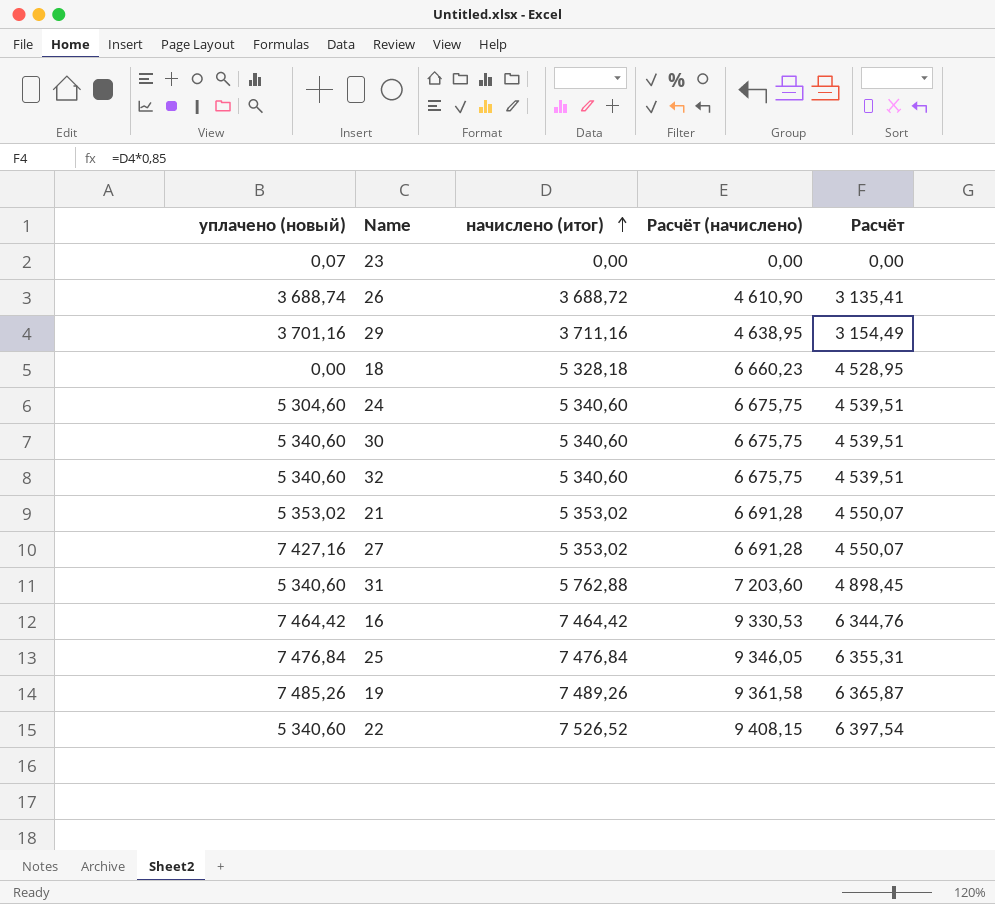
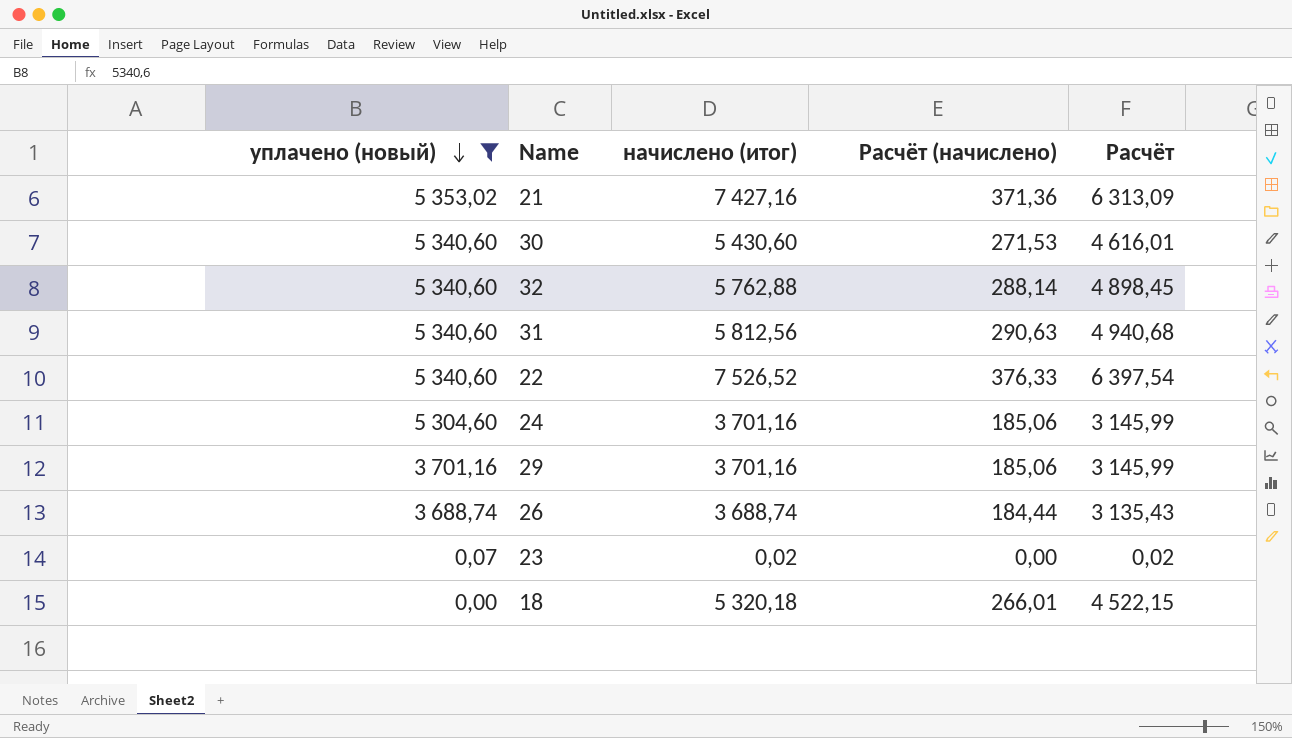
filter: none -> уплачено (новый) <= 5 353,02
row order: начислено (итог) ascending -> уплачено (новый) descending
column Расчёт (начислено) | formula: [начислено (итог)] * 1,25 -> [начислено (итог)] * 0,05
21 | начислено (итог): 5 353,02 -> 7 427,16
21 | Расчёт: 4 550,07 -> 6 313,09
30 | начислено (итог): 5 340,60 -> 5 430,60
30 | Расчёт: 4 539,51 -> 4 616,01
32 | начислено (итог): 5 340,60 -> 5 762,88
32 | Расчёт: 4 539,51 -> 4 898,45
31 | начислено (итог): 5 762,88 -> 5 812,56
31 | Расчёт: 4 898,45 -> 4 940,68
24 | начислено (итог): 5 340,60 -> 3 701,16
24 | Расчёт: 4 539,51 -> 3 145,99
29 | начислено (итог): 3 711,16 -> 3 701,16
29 | Расчёт: 3 154,49 -> 3 145,99
26 | начислено (итог): 3 688,72 -> 3 688,74
26 | Расчёт: 3 135,41 -> 3 135,43
23 | начислено (итог): 0,00 -> 0,02
23 | Расчёт: 0,00 -> 0,02
18 | начислено (итог): 5 328,18 -> 5 320,18
18 | Расчёт: 4 528,95 -> 4 522,15

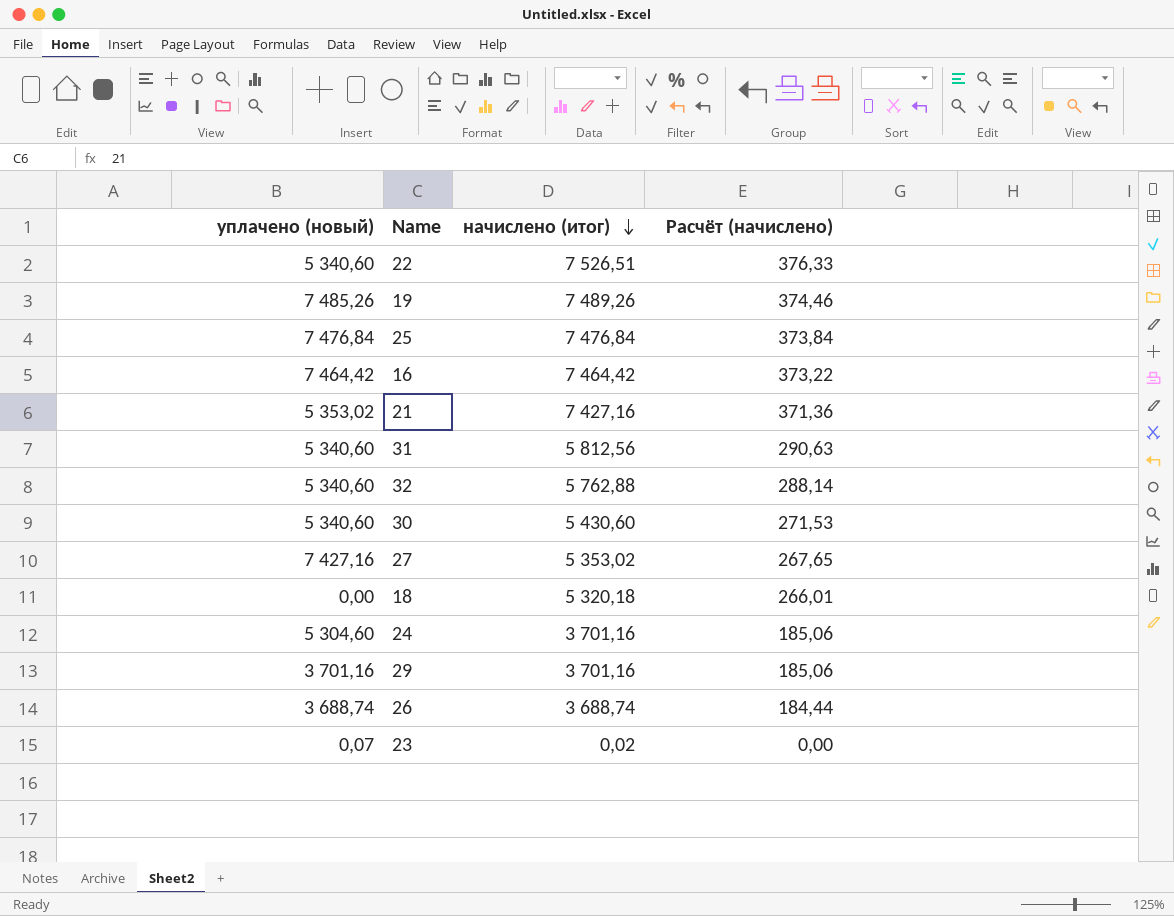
filter: уплачено (новый) <= 5 353,02 -> none
row order: уплачено (новый) descending -> начислено (итог) descending
column Расчёт | formula: [начислено (итог)] * 0,85 -> none
22 | начислено (итог): 7 526,52 -> 7 526,51

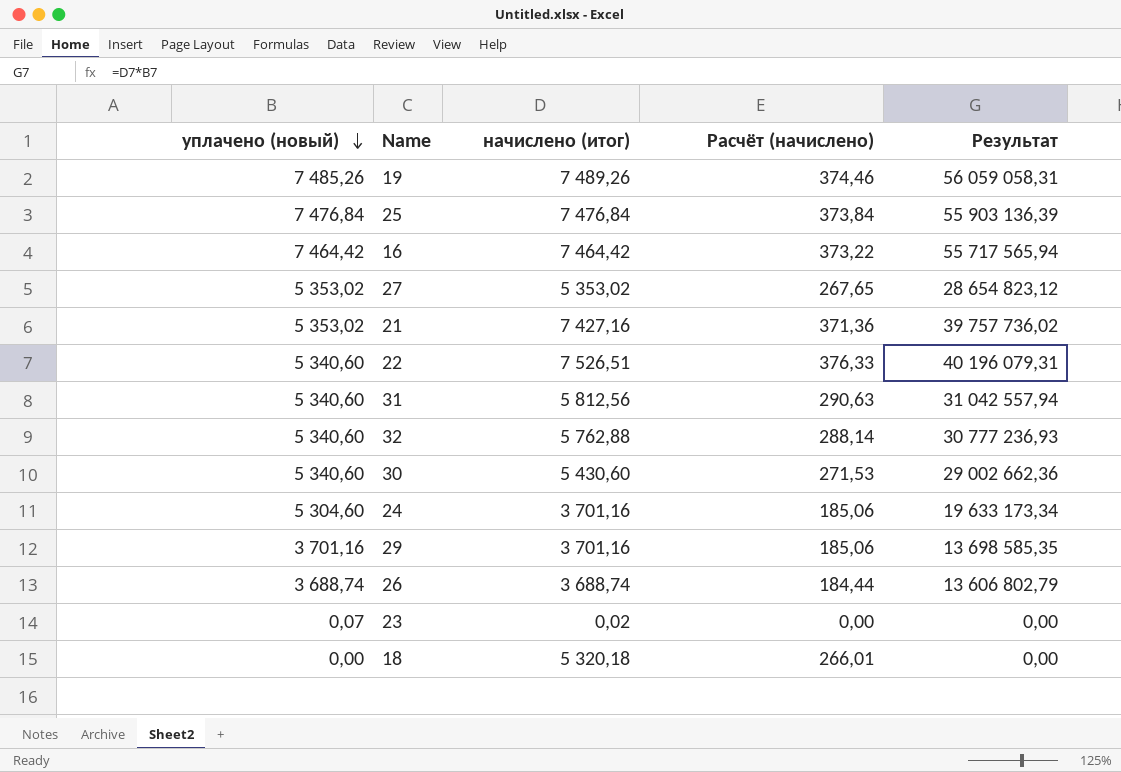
row order: начислено (итог) descending -> уплачено (новый) descending
column Результат | formula: none -> [уплачено (новый)] * [начислено (итог)]
27 | уплачено (новый): 7 427,16 -> 5 353,02

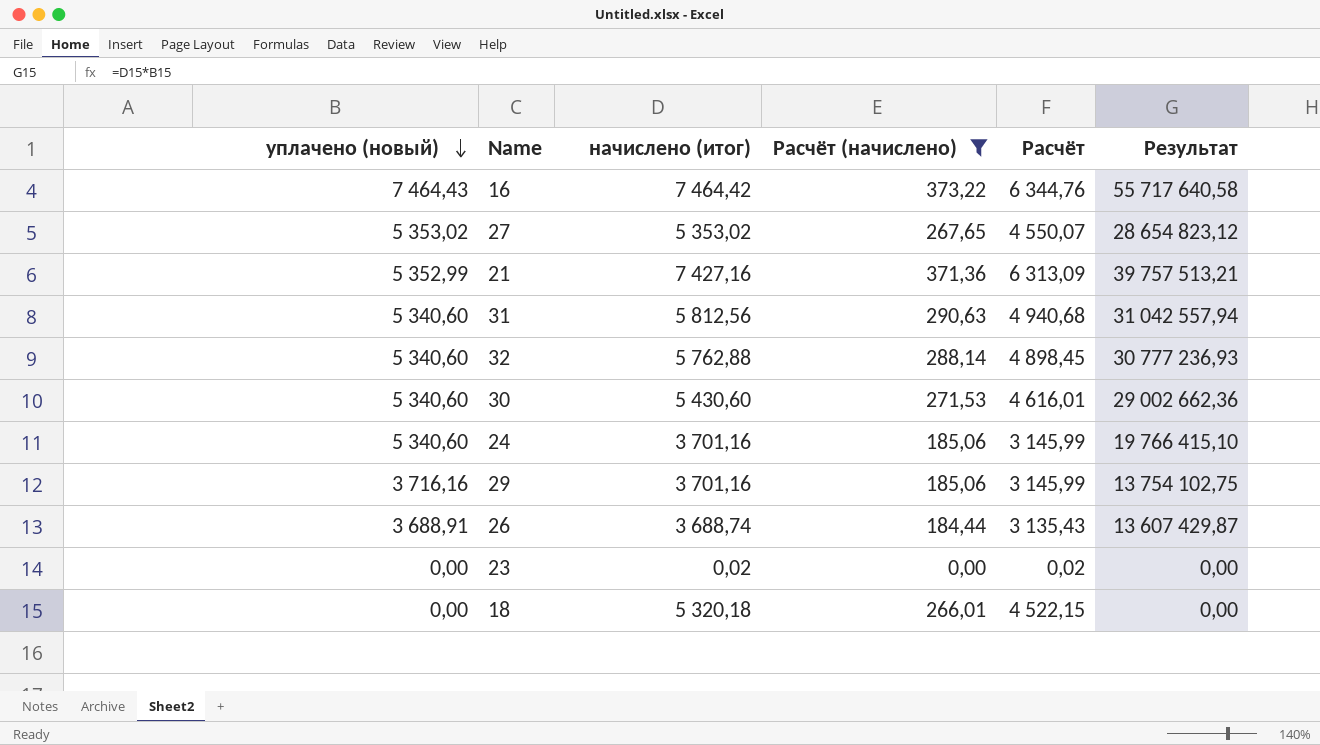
filter: none -> Расчёт (начислено) <= 373,22
column Расчёт | formula: none -> [начислено (итог)] * 0,85
16 | уплачено (новый): 7 464,42 -> 7 464,43
16 | Результат: 55 717 565,94 -> 55 717 640,58
21 | уплачено (новый): 5 353,02 -> 5 352,99
21 | Результат: 39 757 736,02 -> 39 757 513,21
24 | уплачено (новый): 5 304,60 -> 5 340,60
24 | Результат: 19 633 173,34 -> 19 766 415,10
29 | уплачено (новый): 3 701,16 -> 3 716,16
29 | Результат: 13 698 585,35 -> 13 754 102,75
26 | уплачено (новый): 3 688,74 -> 3 688,91
26 | Результат: 13 606 802,79 -> 13 607 429,87
23 | уплачено (новый): 0,07 -> 0,00

